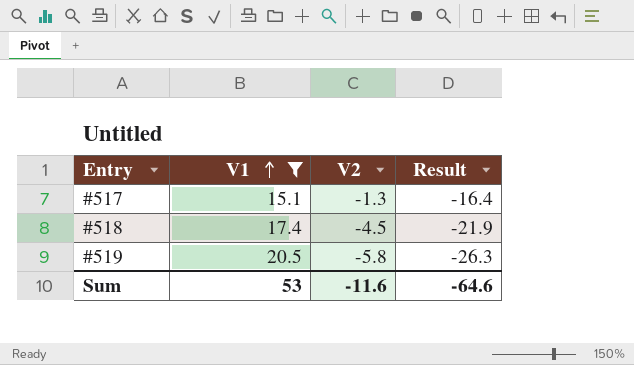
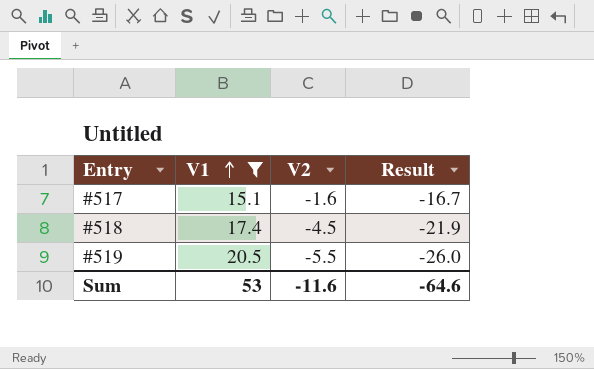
#517 | V2: -1.3 -> -1.6
#517 | Result: -16.4 -> -16.7
#519 | V2: -5.8 -> -5.5
#519 | Result: -26.3 -> -26.0

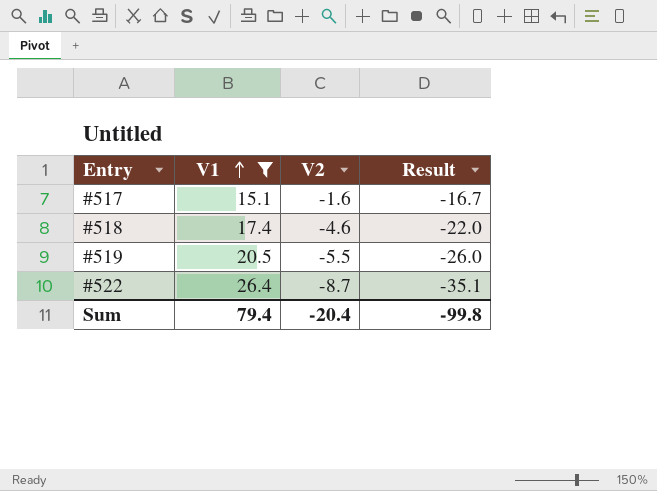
#518 | V2: -4.5 -> -4.6
#518 | Result: -21.9 -> -22.0
row #522: none -> 26.4 | -8.7 | -35.1
Sum | V1: 53 -> 79.4
Sum | V2: -11.6 -> -20.4
Sum | Result: -64.6 -> -99.8

